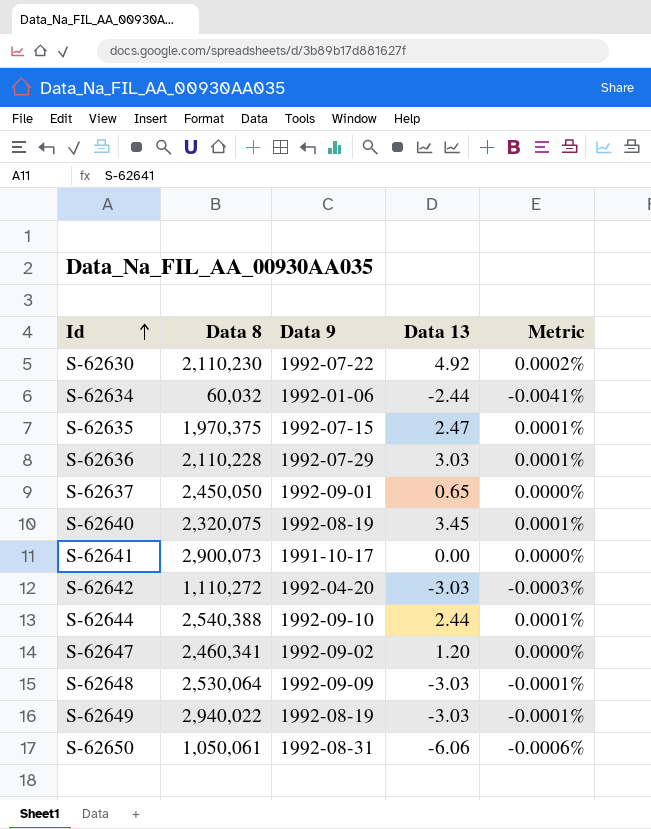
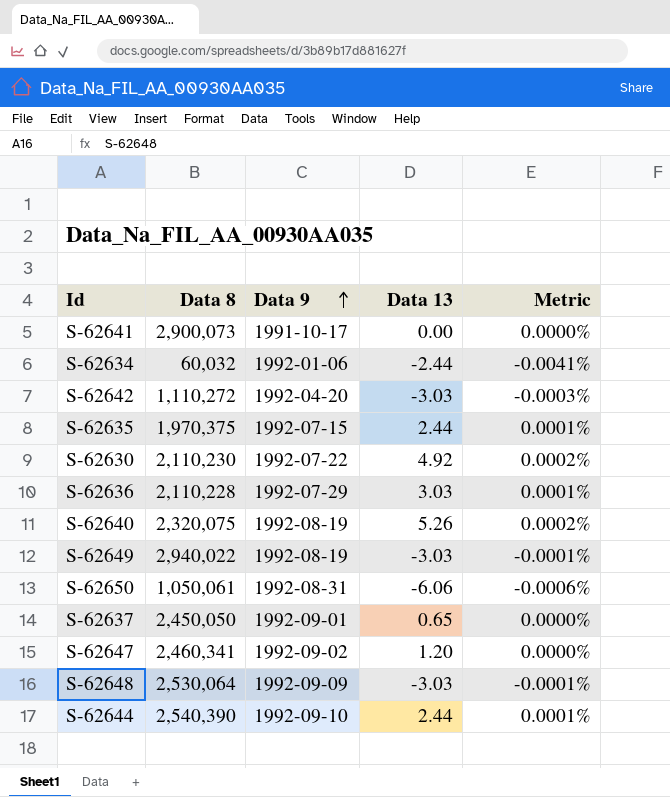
row order: Id ascending -> Data 9 ascending
S-62635 | Data 13: 2.47 -> 2.44
S-62640 | Data 13: 3.45 -> 5.26
S-62640 | Metric: 0.0001% -> 0.0002%
S-62644 | Data 8: 2,540,388 -> 2,540,390

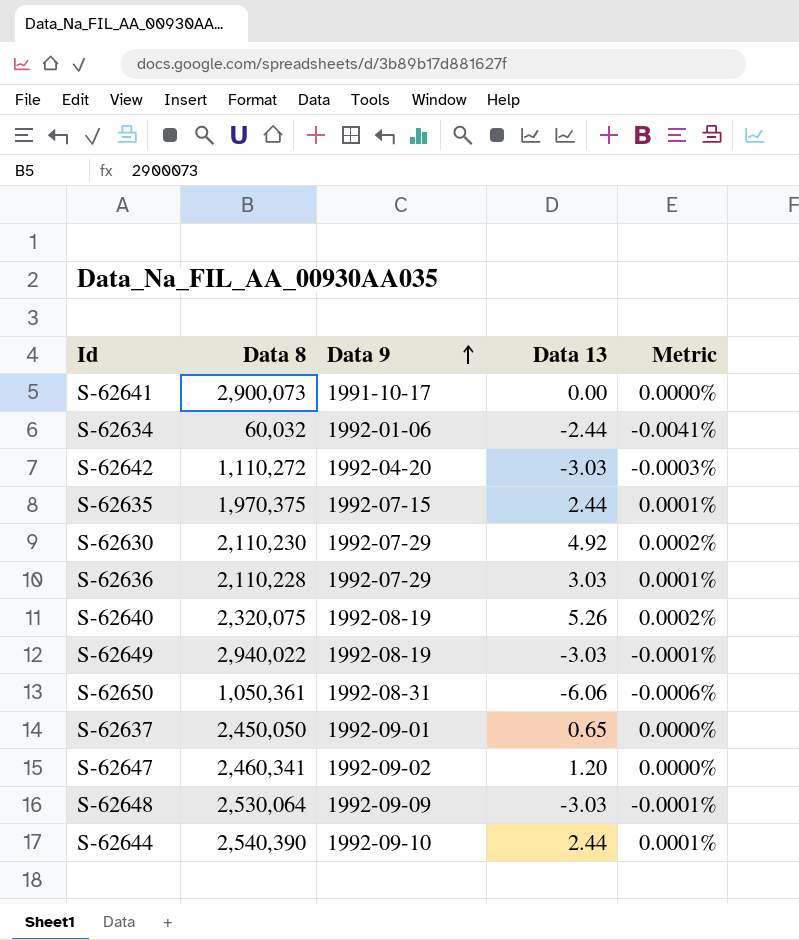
S-62630 | Data 9: 1992-07-22 -> 1992-07-29
S-62650 | Data 8: 1,050,061 -> 1,050,361

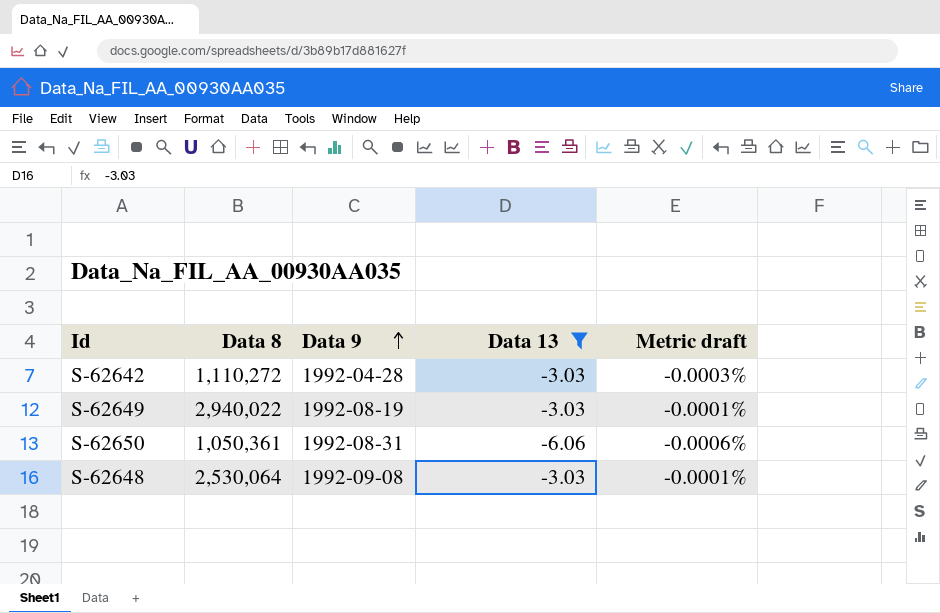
filter: none -> Data 13 <= -3.03
column name: Metric -> Metric draft
S-62642 | Data 9: 1992-04-20 -> 1992-04-28
S-62648 | Data 9: 1992-09-09 -> 1992-09-08

